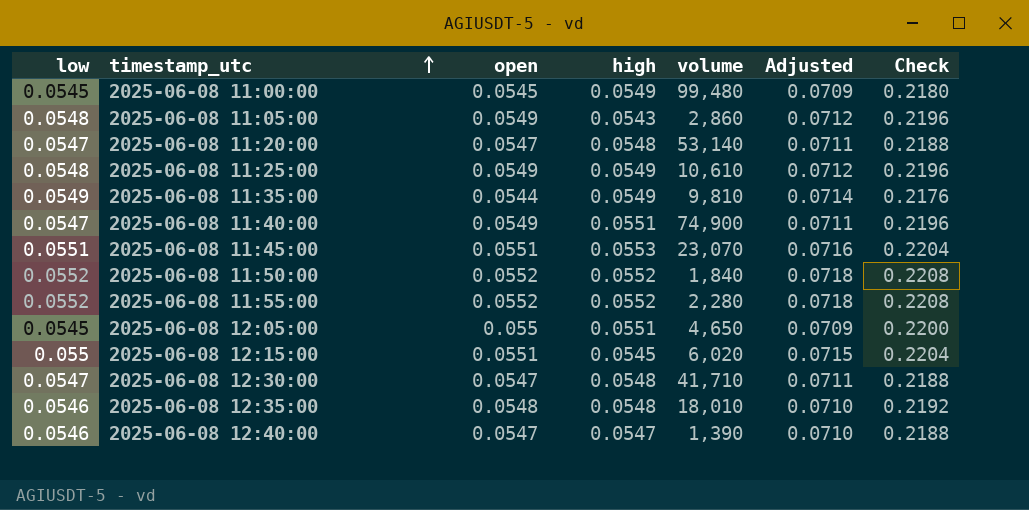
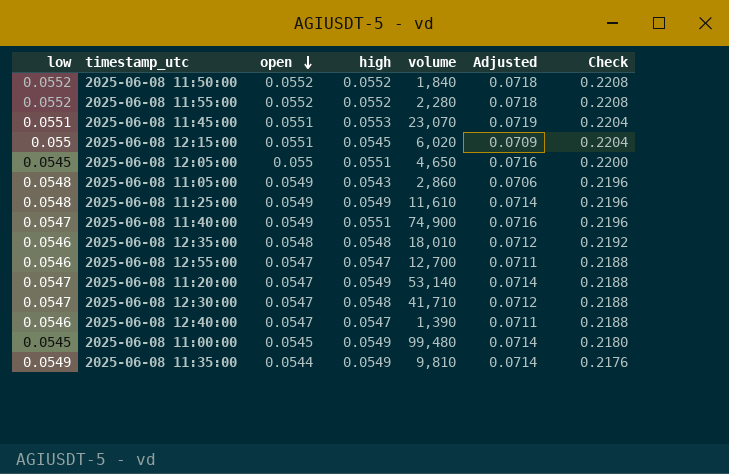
row order: timestamp_utc ascending -> open descending
column Adjusted | formula: [low] * 1.3 -> [high] * 1.3
2025-06-08 11:25:00 | volume: 10,610 -> 11,610
row 2025-06-08 12:55:00: none -> 0.0546 | 0.0547 | 0.0547 | 12,700 | 0.0711 | 0.2188
2025-06-08 11:20:00 | high: 0.0548 -> 0.0549

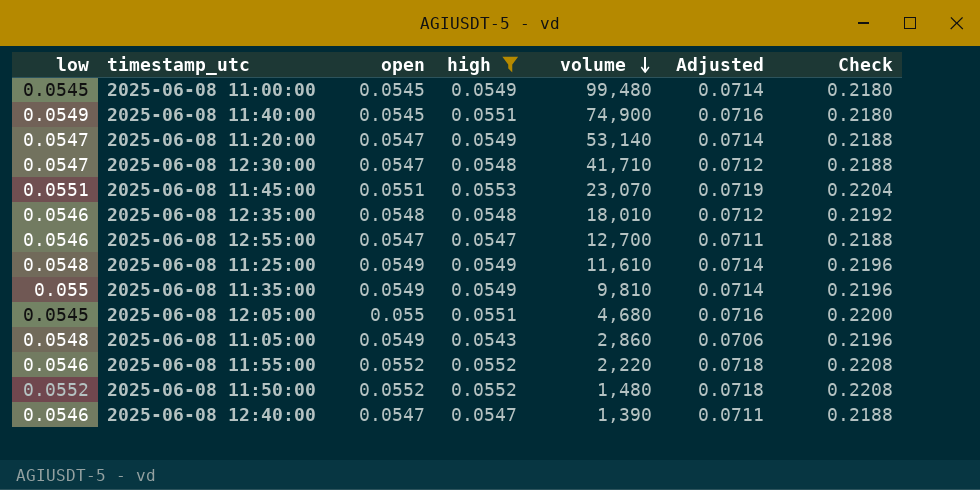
filter: none -> high != 0.0545
row order: open descending -> volume descending
2025-06-08 11:40:00 | low: 0.0547 -> 0.0549
2025-06-08 11:40:00 | open: 0.0549 -> 0.0545
2025-06-08 11:40:00 | Check: 0.2196 -> 0.2180
2025-06-08 11:35:00 | low: 0.0549 -> 0.055
2025-06-08 11:35:00 | open: 0.0544 -> 0.0549
2025-06-08 11:35:00 | Check: 0.2176 -> 0.2196
2025-06-08 12:05:00 | volume: 4,650 -> 4,680
2025-06-08 11:55:00 | low: 0.0552 -> 0.0546
2025-06-08 11:55:00 | volume: 2,280 -> 2,220
2025-06-08 11:50:00 | volume: 1,840 -> 1,480

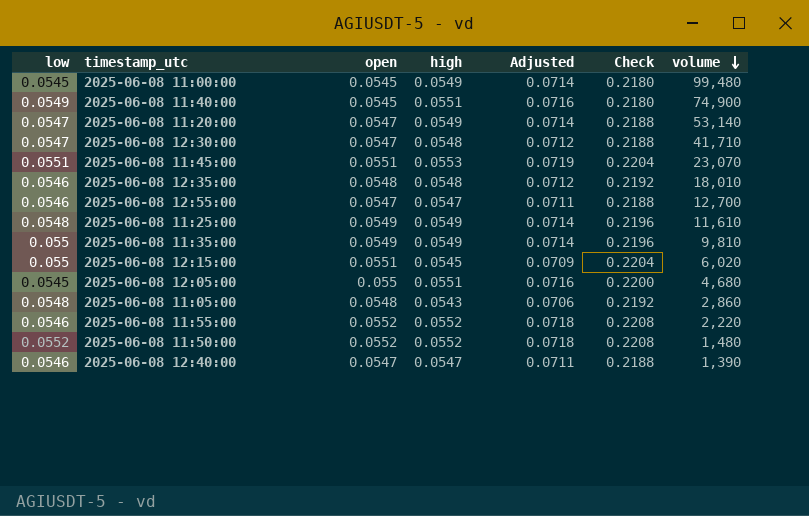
filter: high != 0.0545 -> none
column volume | position: 5 -> 7
2025-06-08 11:05:00 | open: 0.0549 -> 0.0548
2025-06-08 11:05:00 | Check: 0.2196 -> 0.2192

